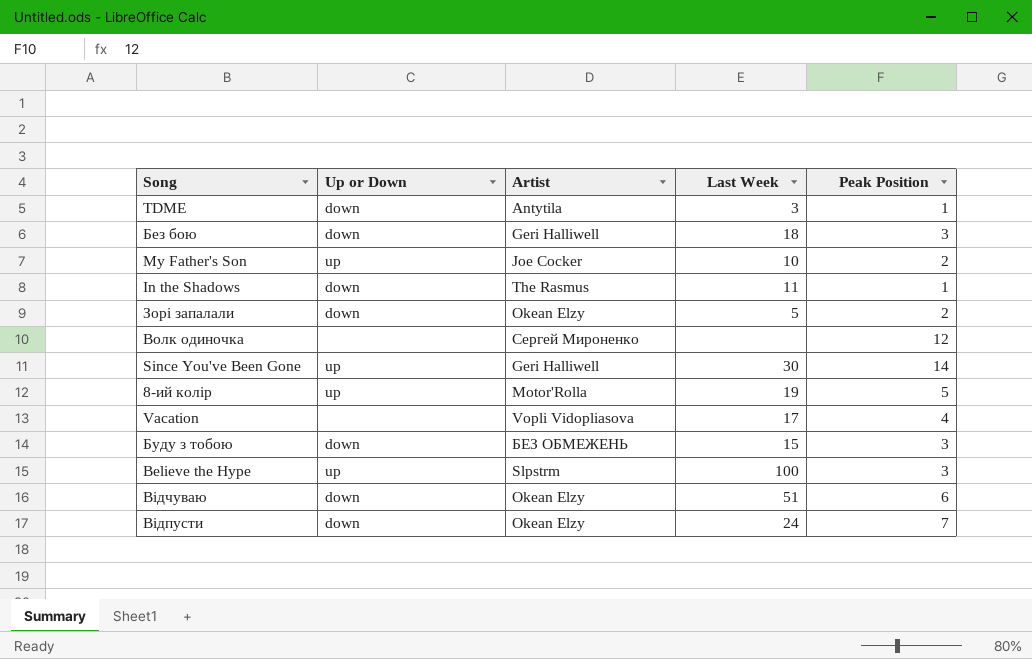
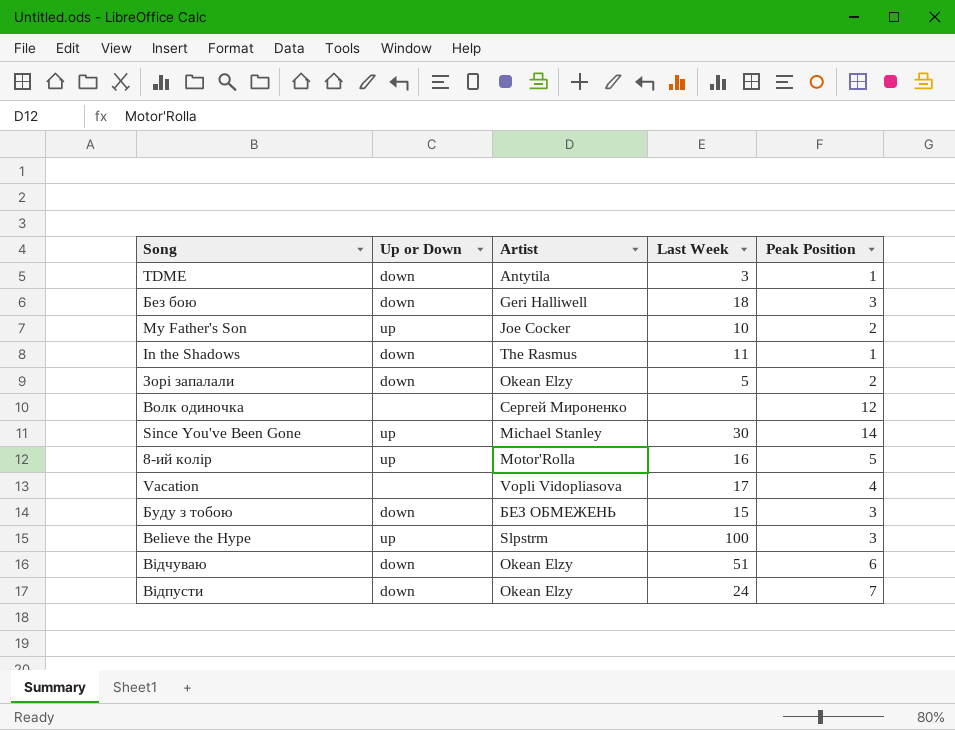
Since You've Been Gone | Artist: Geri Halliwell -> Michael Stanley
8-ий колір | Last Week: 19 -> 16

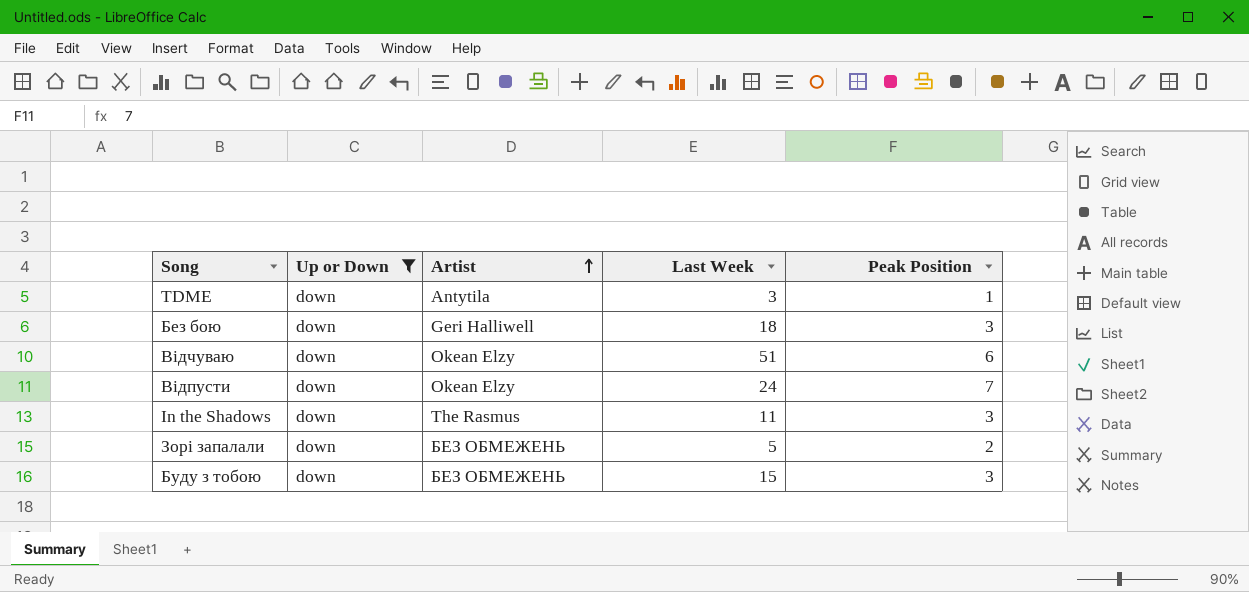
filter: none -> Up or Down = down
row order: none -> Artist ascending
In the Shadows | Peak Position: 1 -> 3
Зорі запалали | Artist: Okean Elzy -> БЕЗ ОБМЕЖЕНЬ

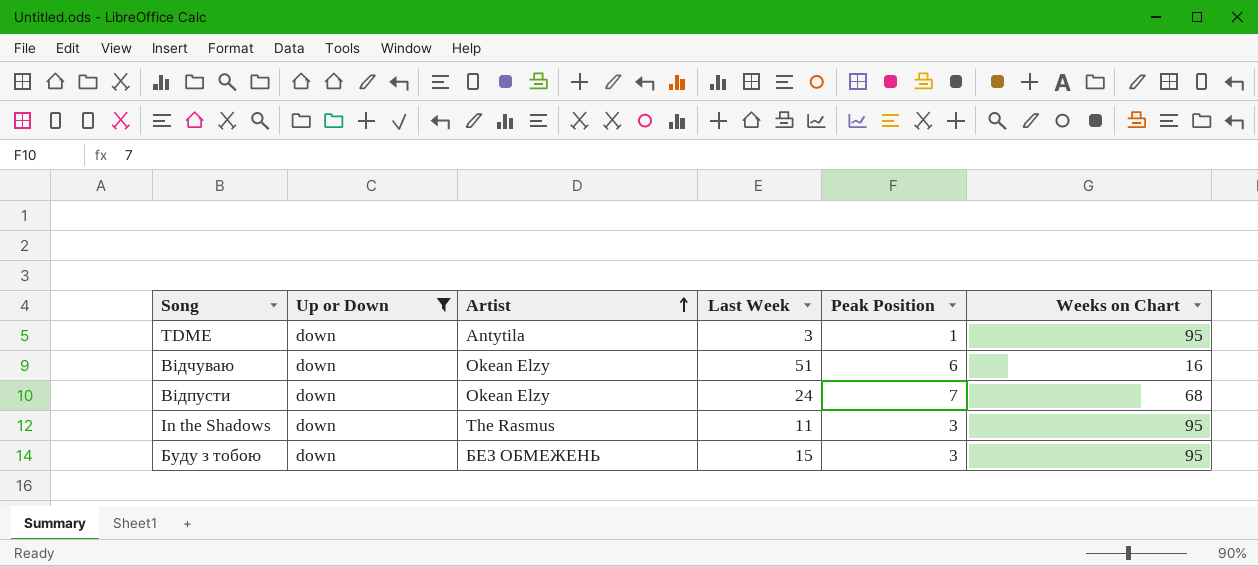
column Weeks on Chart | position: none -> 6
row Без бою: down | Geri Halliwell | 18 | 3 -> none
row Зорі запалали: down | БЕЗ ОБМЕЖЕНЬ | 5 | 2 -> none

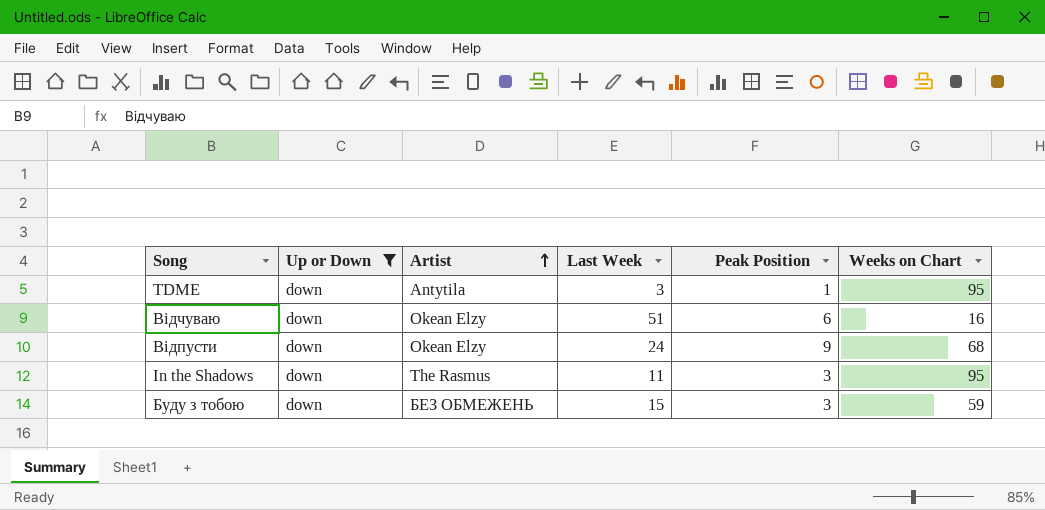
Відпусти | Peak Position: 7 -> 9
Буду з тобою | Weeks on Chart: 95 -> 59

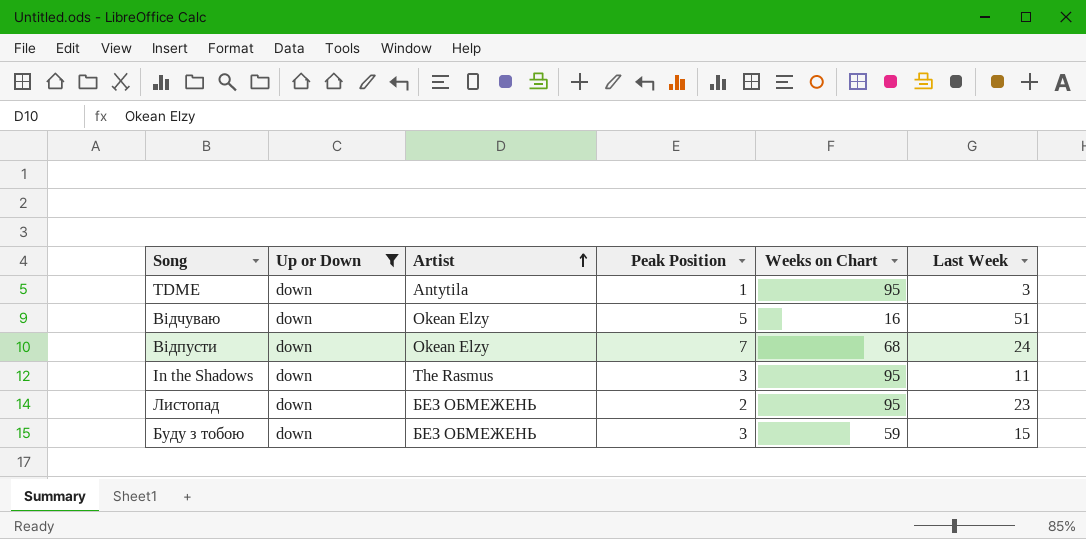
column Last Week | position: 4 -> 6
Відчуваю | Peak Position: 6 -> 5
Відпусти | Peak Position: 9 -> 7
row Листопад: none -> down | БЕЗ ОБМЕЖЕНЬ | 2 | 95 | 23

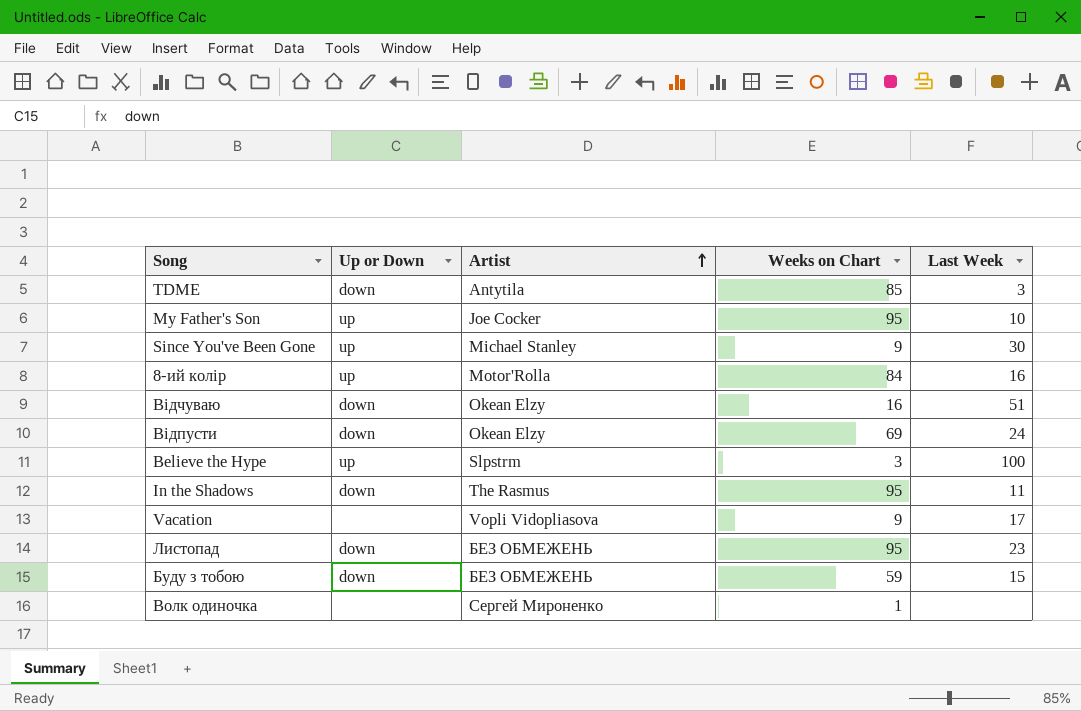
filter: Up or Down = down -> none
column Peak Position | position: 4 -> none
TDME | Weeks on Chart: 95 -> 85
Відпусти | Weeks on Chart: 68 -> 69

